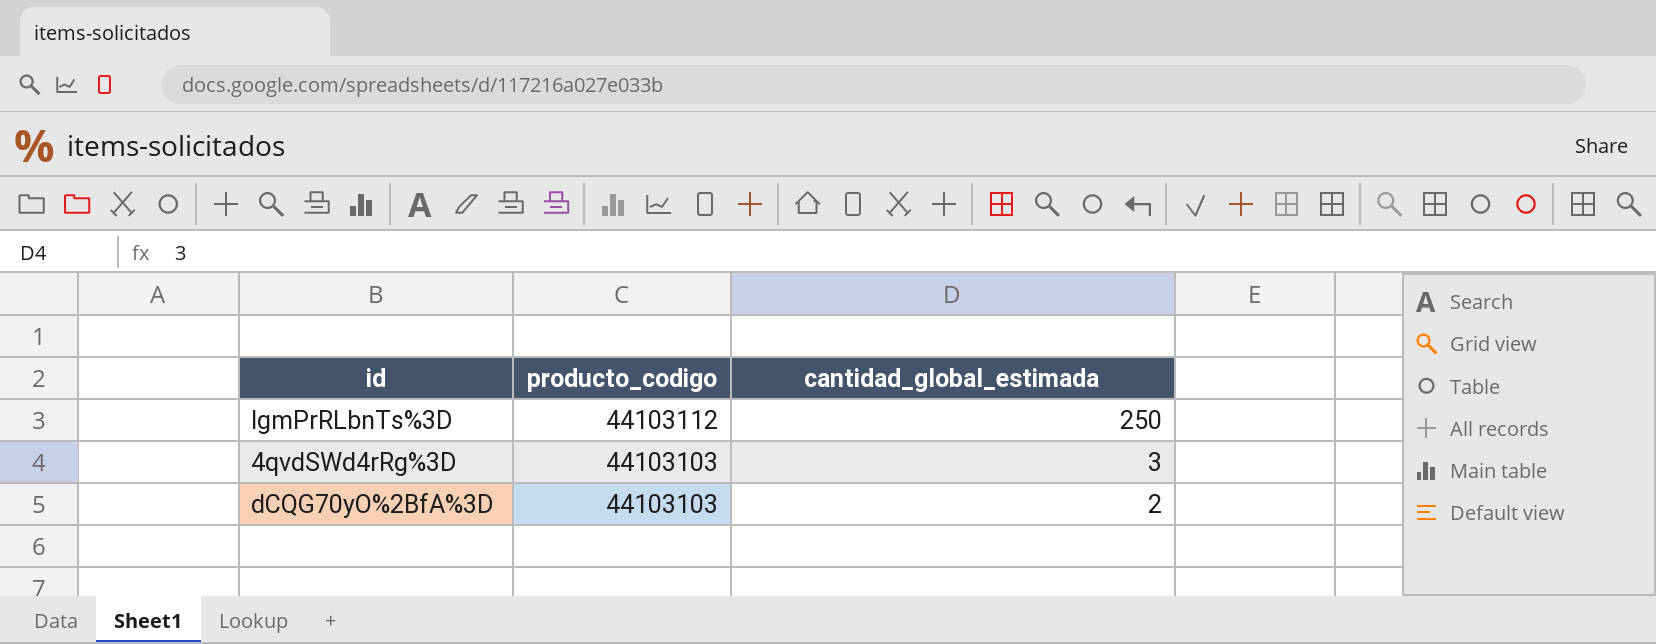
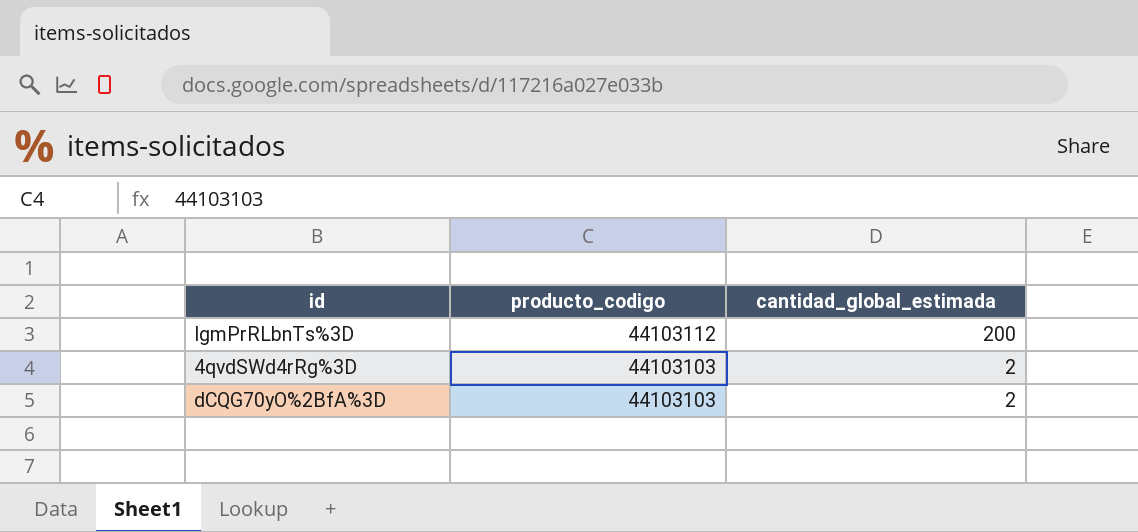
IgmPrRLbnTs%3D | cantidad_global_estimada: 250 -> 200
4qvdSWd4rRg%3D | cantidad_global_estimada: 3 -> 2

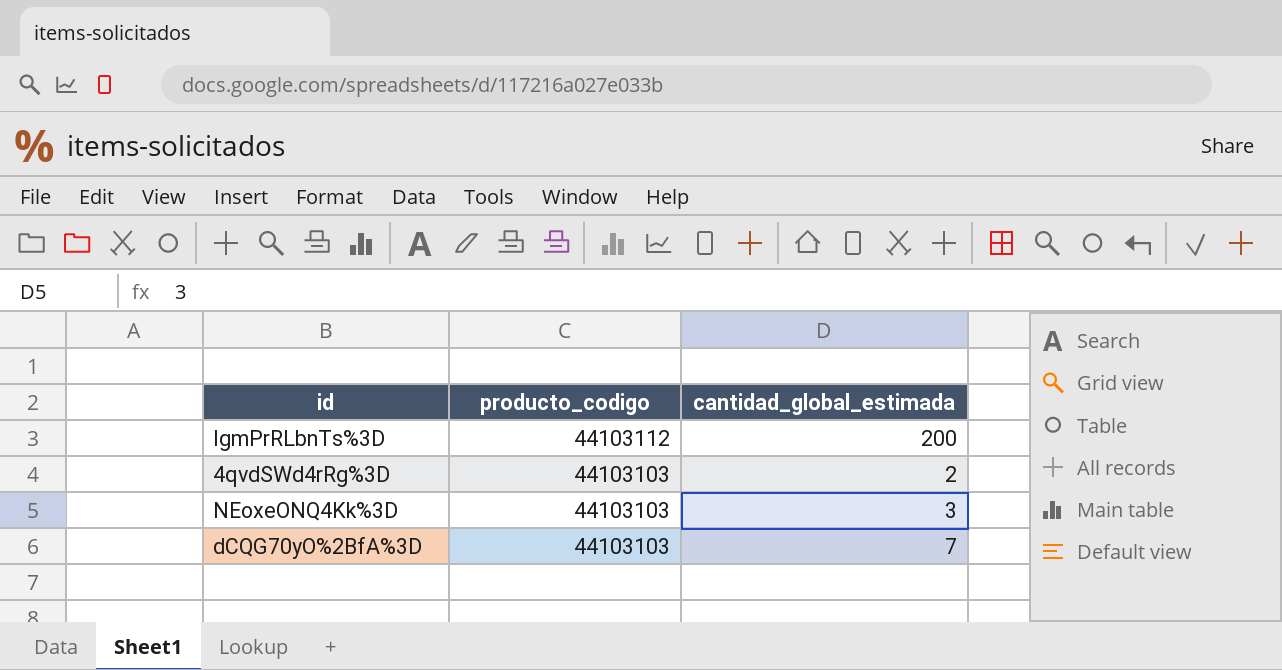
row NEoxeONQ4Kk%3D: none -> 44103103 | 3
dCQG70yO%2BfA%3D | cantidad_global_estimada: 2 -> 7

